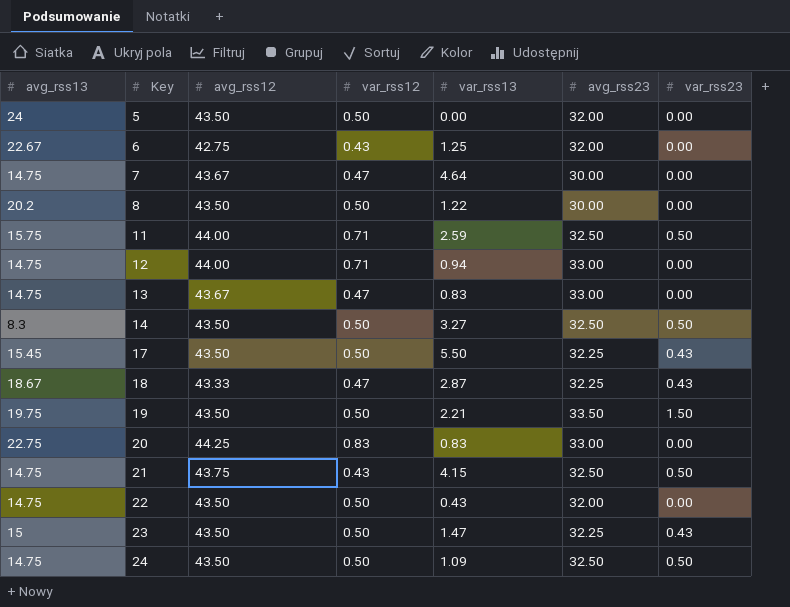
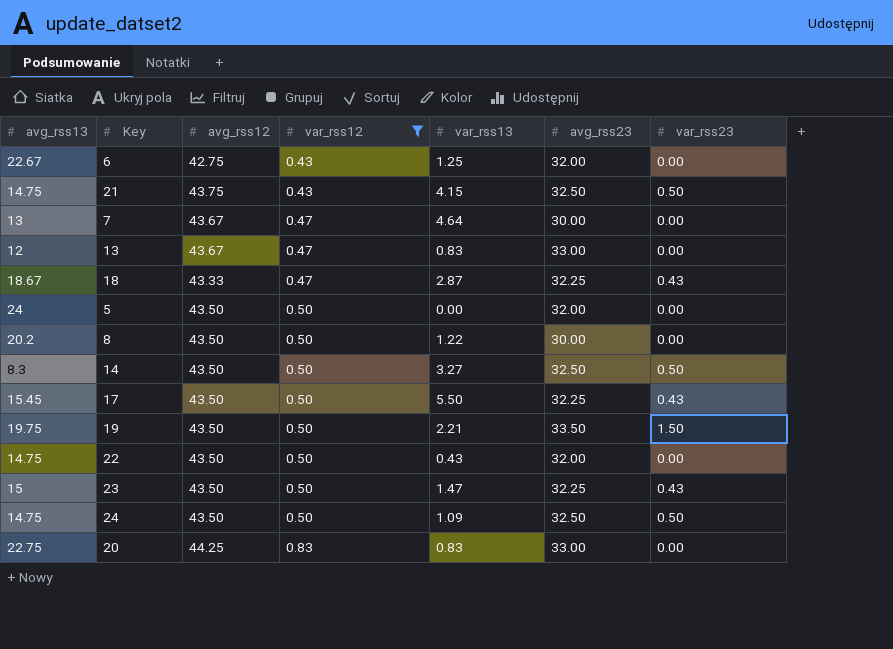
filter: none -> var_rss12 != 0.71
row order: Key ascending -> var_rss12 ascending
7 | avg_rss13: 14.75 -> 13
13 | avg_rss13: 14.75 -> 12

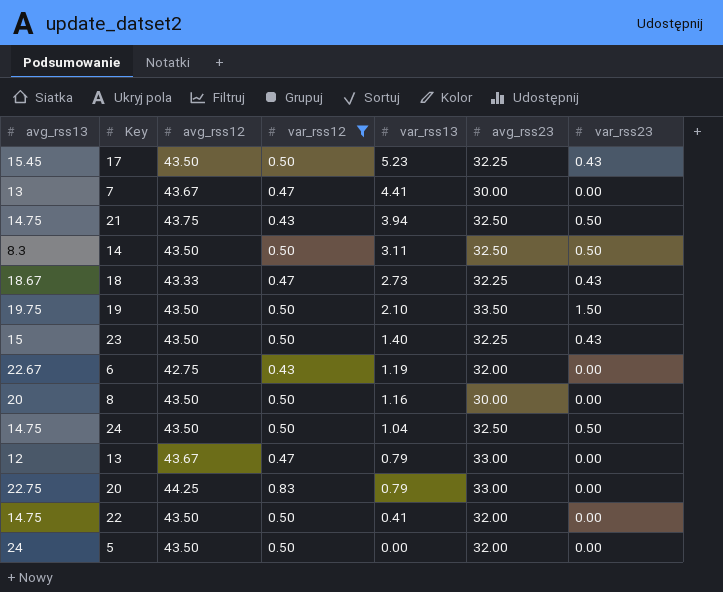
row order: var_rss12 ascending -> var_rss13 descending
17 | var_rss13: 5.50 -> 5.23
7 | var_rss13: 4.64 -> 4.41
21 | var_rss13: 4.15 -> 3.94
14 | var_rss13: 3.27 -> 3.11
18 | var_rss13: 2.87 -> 2.73
19 | var_rss13: 2.21 -> 2.10
23 | var_rss13: 1.47 -> 1.40
6 | var_rss13: 1.25 -> 1.19
8 | avg_rss13: 20.2 -> 20
8 | var_rss13: 1.22 -> 1.16
24 | var_rss13: 1.09 -> 1.04
13 | var_rss13: 0.83 -> 0.79
20 | var_rss13: 0.83 -> 0.79
22 | var_rss13: 0.43 -> 0.41

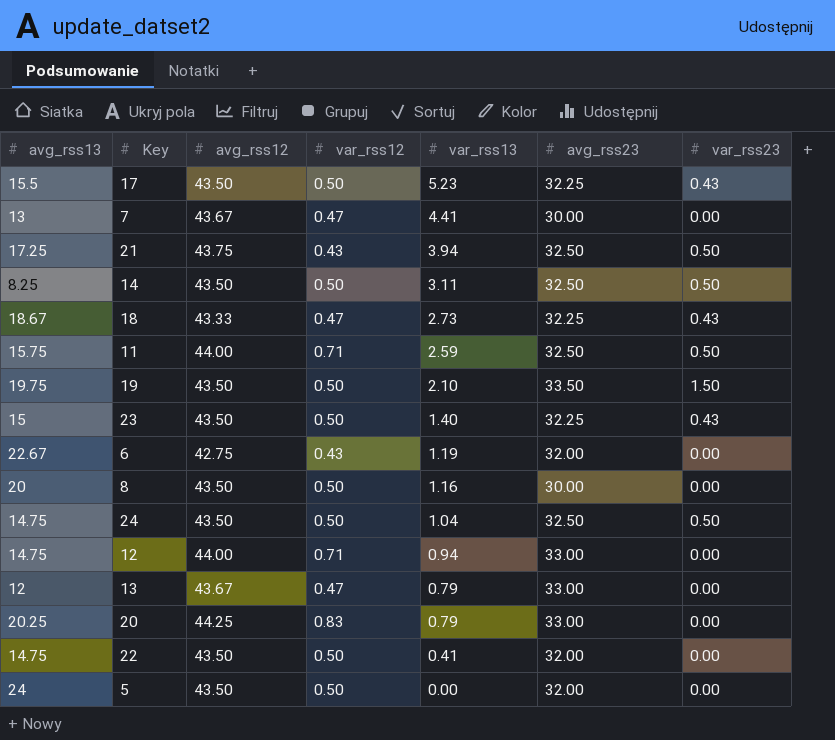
filter: var_rss12 != 0.71 -> none
17 | avg_rss13: 15.45 -> 15.5
21 | avg_rss13: 14.75 -> 17.25
14 | avg_rss13: 8.3 -> 8.25
20 | avg_rss13: 22.75 -> 20.25

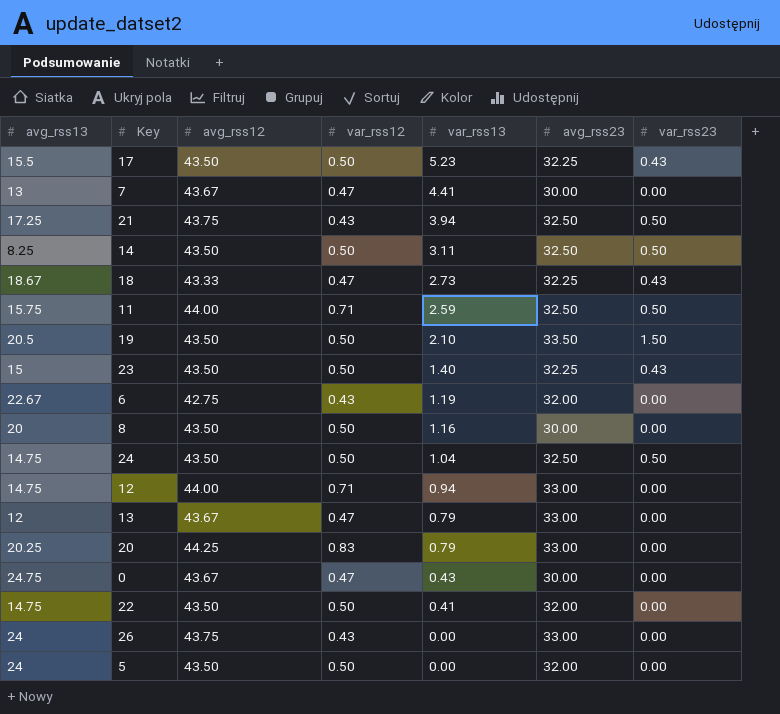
19 | avg_rss13: 19.75 -> 20.5
row 0: none -> 24.75 | 43.67 | 0.47 | 0.43 | 30.00 | 0.00
row 26: none -> 24 | 43.75 | 0.43 | 0.00 | 33.00 | 0.00

